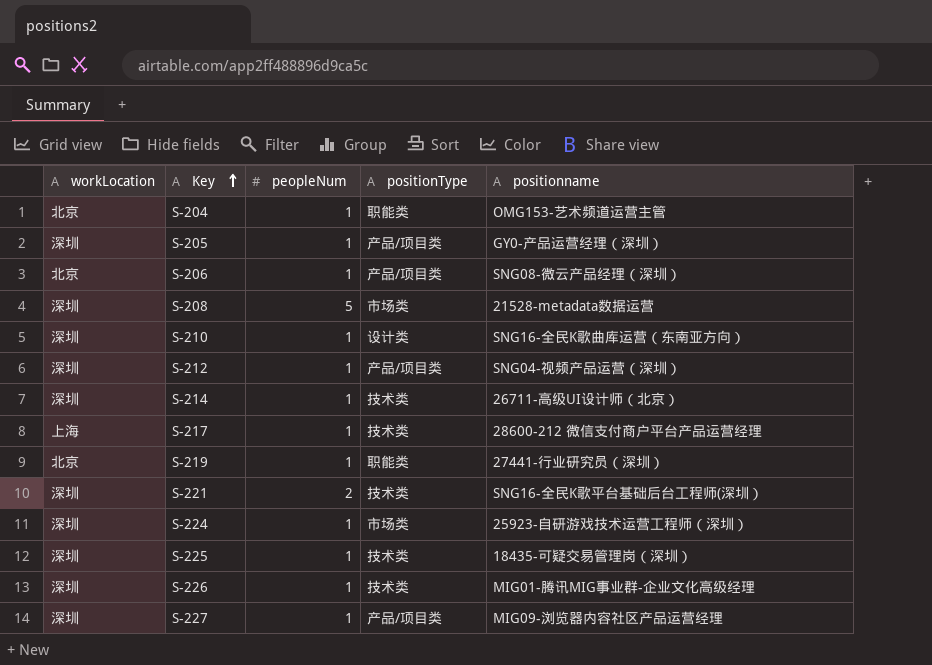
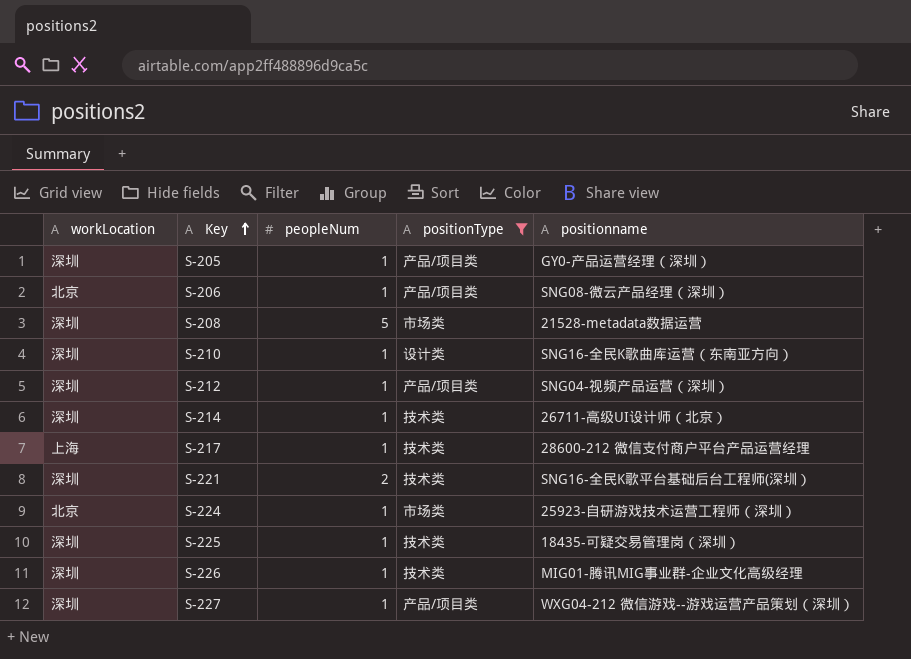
filter: none -> positionType != 职能类
S-224 | workLocation: 深圳 -> 北京
S-227 | positionname: MIG09-浏览器内容社区产品运营经理 -> WXG04-212 微信游戏--游戏运营产品策划（深圳）

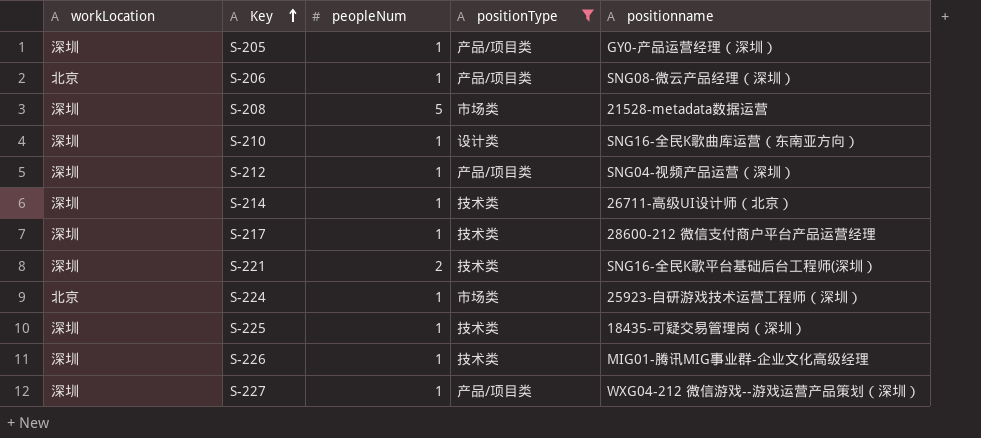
S-217 | workLocation: 上海 -> 深圳

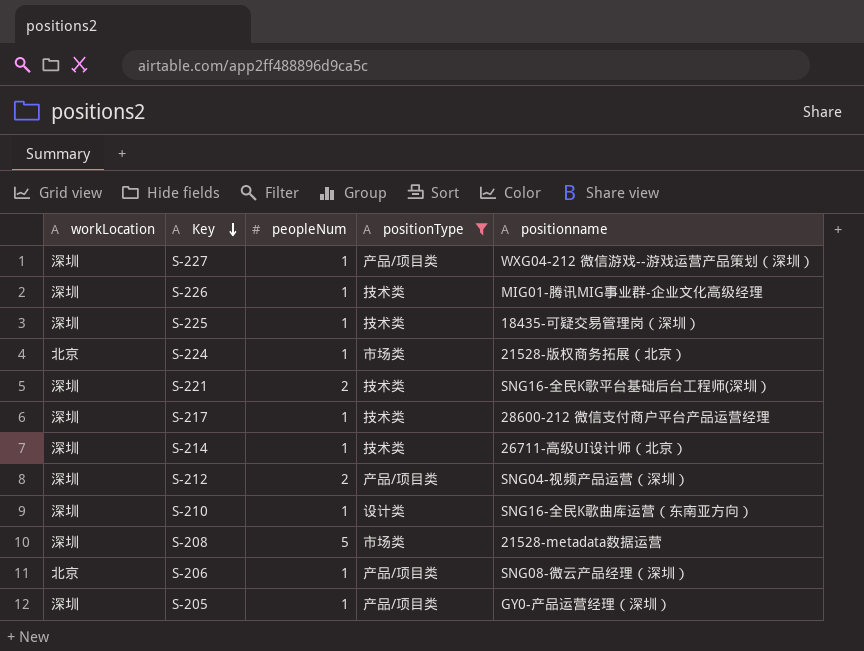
row order: Key ascending -> Key descending
S-224 | positionname: 25923-自研游戏技术运营工程师（深圳） -> 21528-版权商务拓展（北京）
S-212 | peopleNum: 1 -> 2

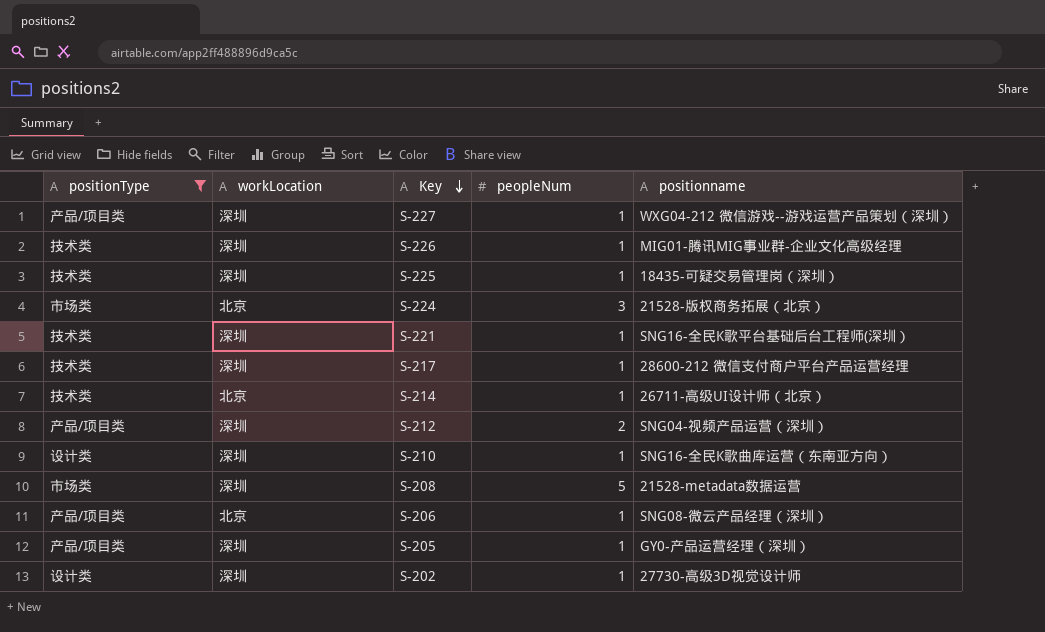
column positionType | position: 4 -> 1
S-224 | peopleNum: 1 -> 3
S-221 | peopleNum: 2 -> 1
S-214 | workLocation: 深圳 -> 北京
row S-202: none -> 设计类 | 深圳 | 1 | 27730-高级3D视觉设计师

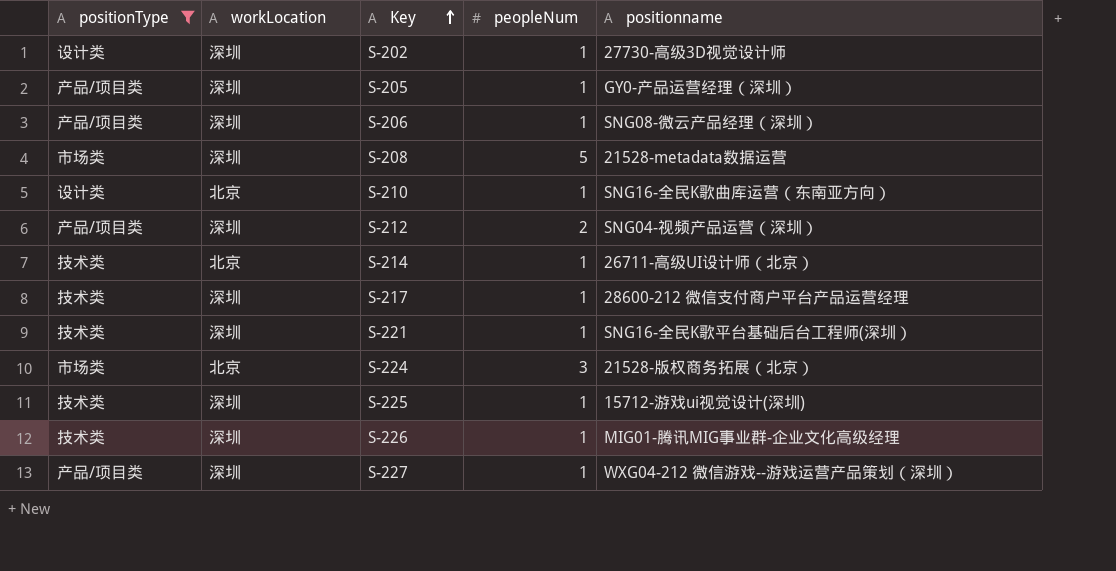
row order: Key descending -> Key ascending
S-206 | workLocation: 北京 -> 深圳
S-210 | workLocation: 深圳 -> 北京
S-225 | positionname: 18435-可疑交易管理岗（深圳） -> 15712-游戏ui视觉设计(深圳)

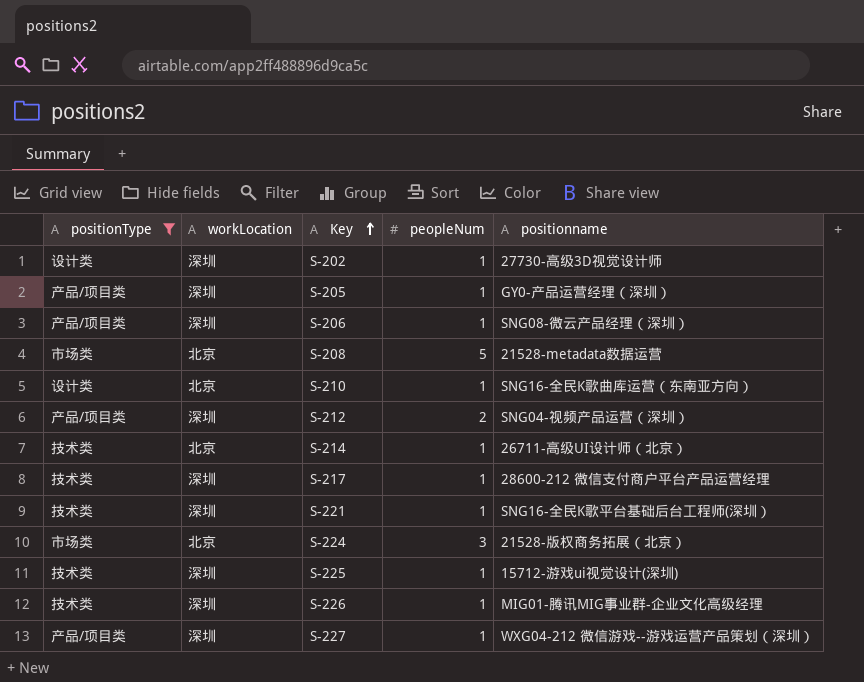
S-208 | workLocation: 深圳 -> 北京

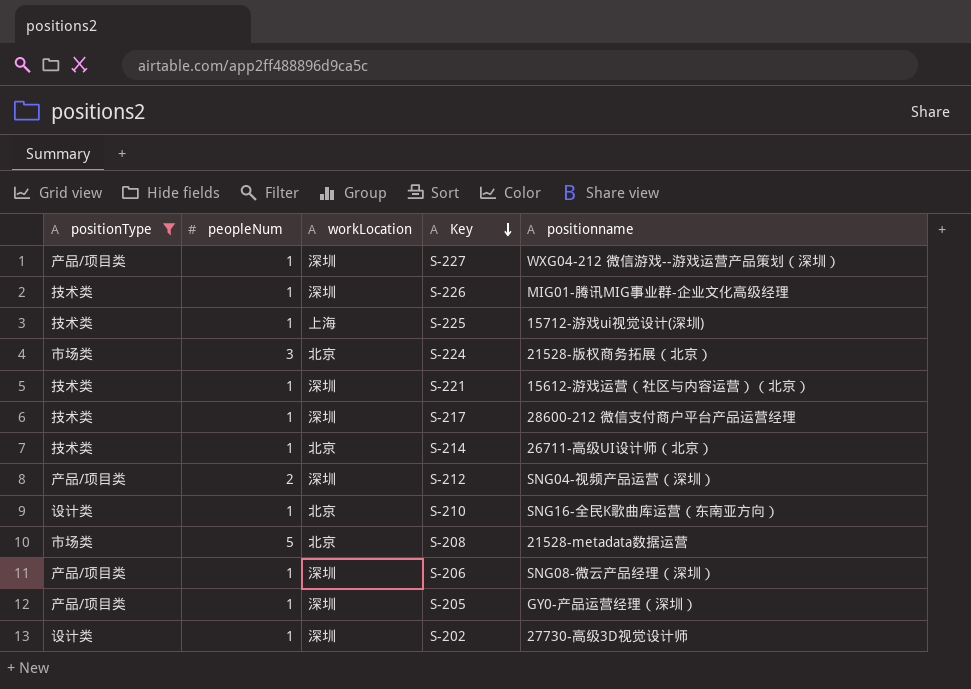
row order: Key ascending -> Key descending
column peopleNum | position: 4 -> 2
S-225 | workLocation: 深圳 -> 上海
S-221 | positionname: SNG16-全民K歌平台基础后台工程师(深圳） -> 15612-游戏运营（社区与内容运营）（北京）

